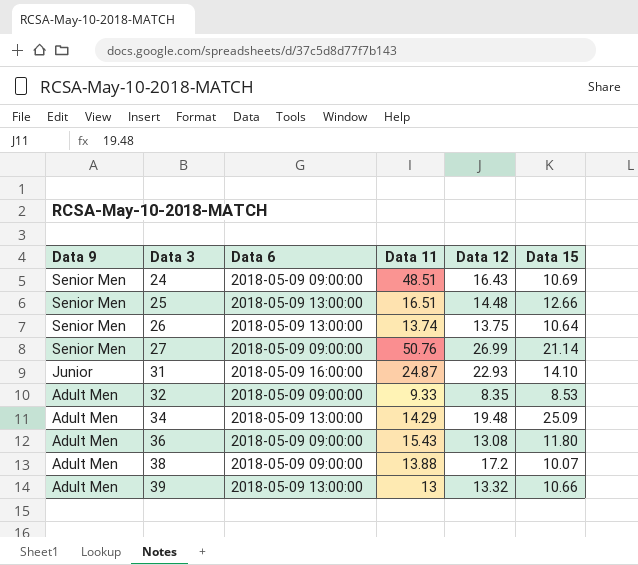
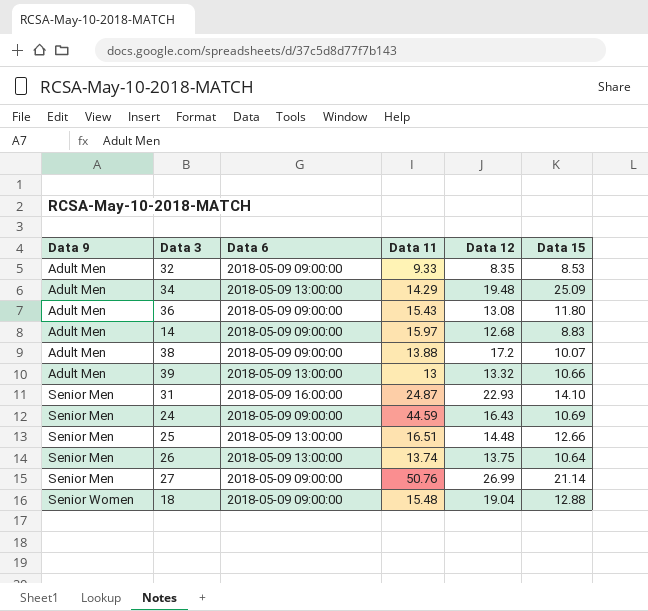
row order: Data 9 descending -> Data 9 ascending
row 14: none -> Adult Men | 2018-05-09 09:00:00 | 15.97 | 12.68 | 8.83
31 | Data 9: Junior -> Senior Men
24 | Data 11: 48.51 -> 44.59
row 18: none -> Senior Women | 2018-05-09 09:00:00 | 15.48 | 19.04 | 12.88

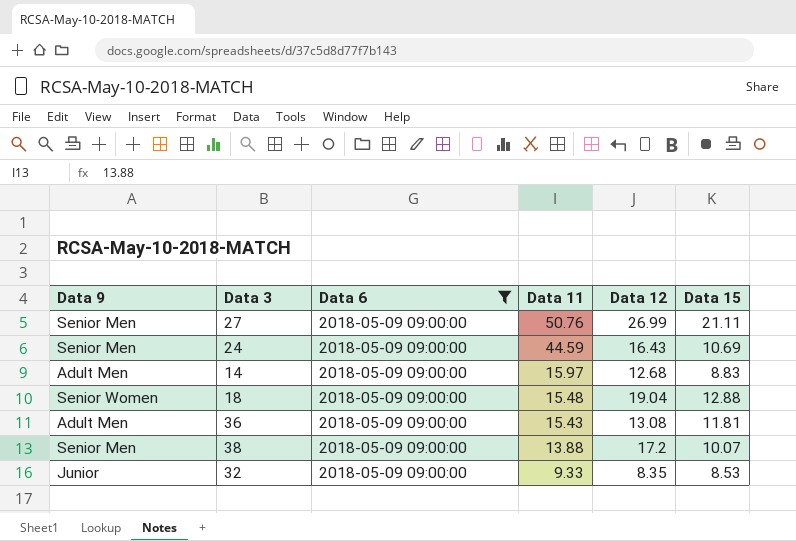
filter: none -> Data 6 = 2018-05-09 09:00:00
row order: Data 9 ascending -> Data 11 descending
27 | Data 15: 21.14 -> 21.11
36 | Data 15: 11.80 -> 11.81
38 | Data 9: Adult Men -> Senior Men
32 | Data 9: Adult Men -> Junior

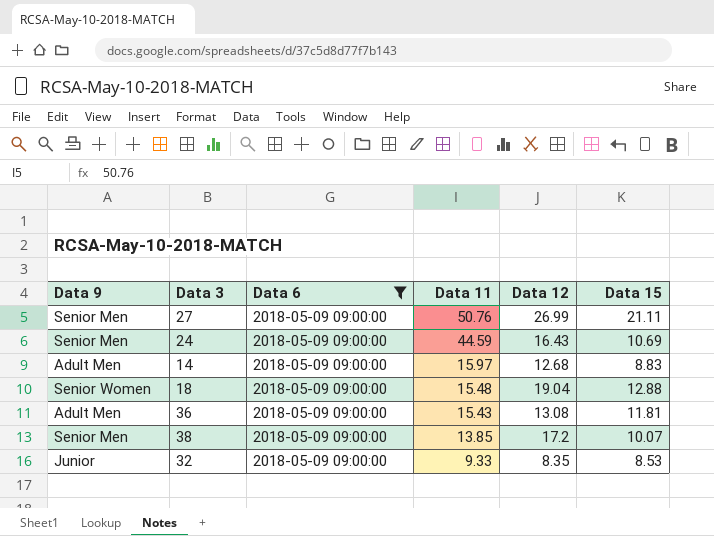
38 | Data 11: 13.88 -> 13.85

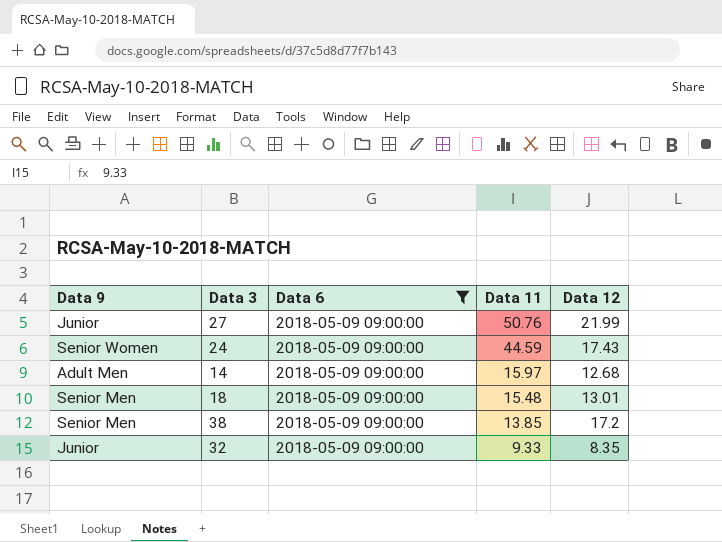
column Data 15 | position: 6 -> none
row 36: Adult Men | 2018-05-09 09:00:00 | 15.43 | 13.08 | 11.81 -> none
27 | Data 9: Senior Men -> Junior
27 | Data 12: 26.99 -> 21.99
24 | Data 9: Senior Men -> Senior Women
24 | Data 12: 16.43 -> 17.43
18 | Data 9: Senior Women -> Senior Men
18 | Data 12: 19.04 -> 13.01

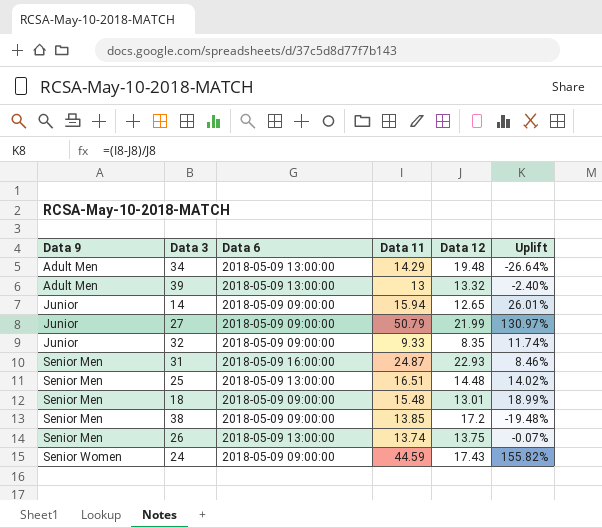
filter: Data 6 = 2018-05-09 09:00:00 -> none
row order: Data 11 descending -> Data 9 ascending
column Uplift | formula: none -> ([Data 11] - [Data 12]) / [Data 12]
14 | Data 9: Adult Men -> Junior
14 | Data 11: 15.97 -> 15.94
14 | Data 12: 12.68 -> 12.65
27 | Data 11: 50.76 -> 50.79

